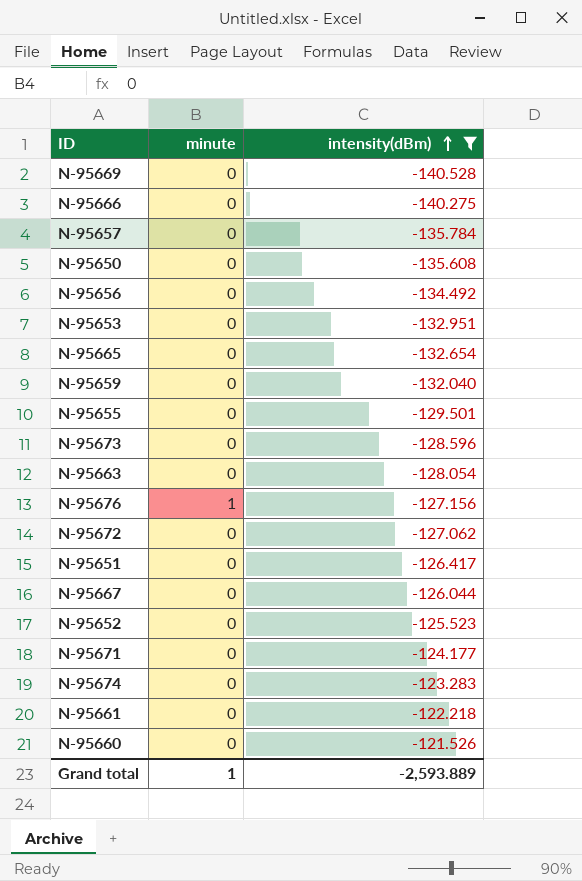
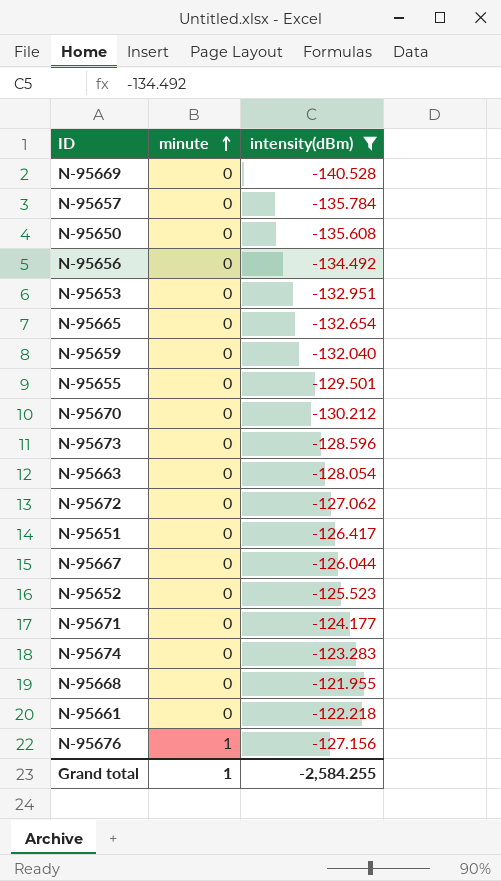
row order: intensity(dBm) ascending -> minute ascending
row N-95666: 0 | -140.275 -> none
row N-95660: 0 | -121.526 -> none
row N-95670: none -> 0 | -130.212
row N-95668: none -> 0 | -121.955
Grand total | intensity(dBm): -2,593.889 -> -2,584.255

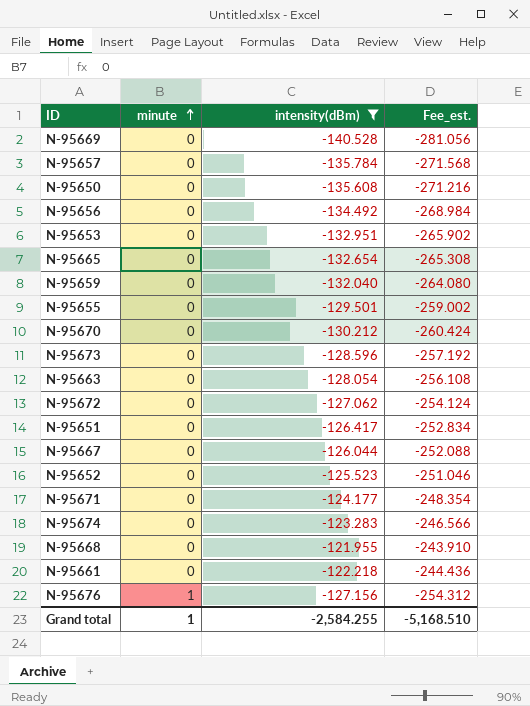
column Fee_est. | formula: none -> [intensity(dBm)] * 2

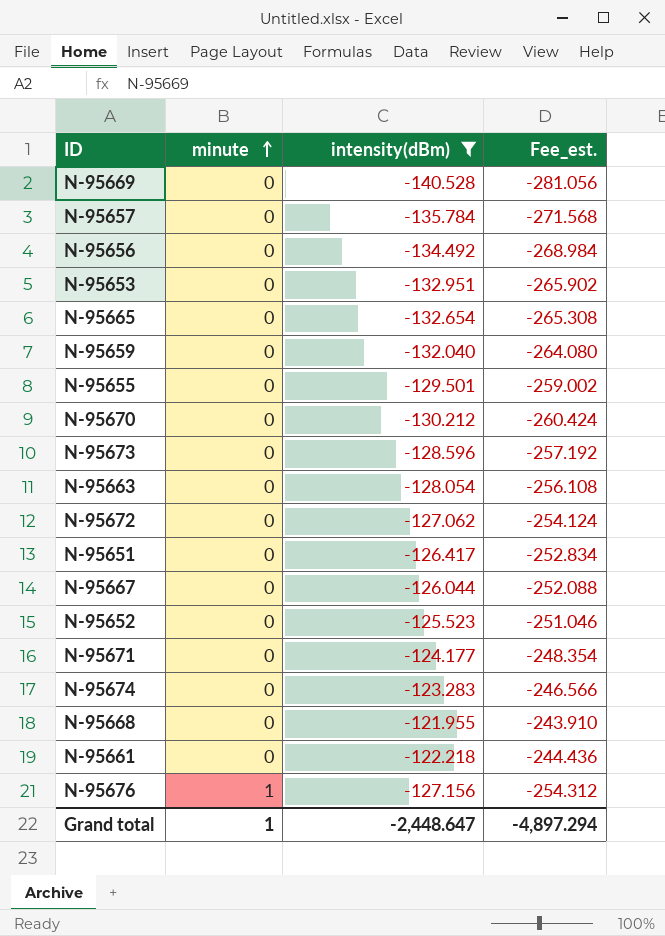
row N-95650: 0 | -135.608 | -271.216 -> none
Grand total | intensity(dBm): -2,584.255 -> -2,448.647
Grand total | Fee_est.: -5,168.510 -> -4,897.294

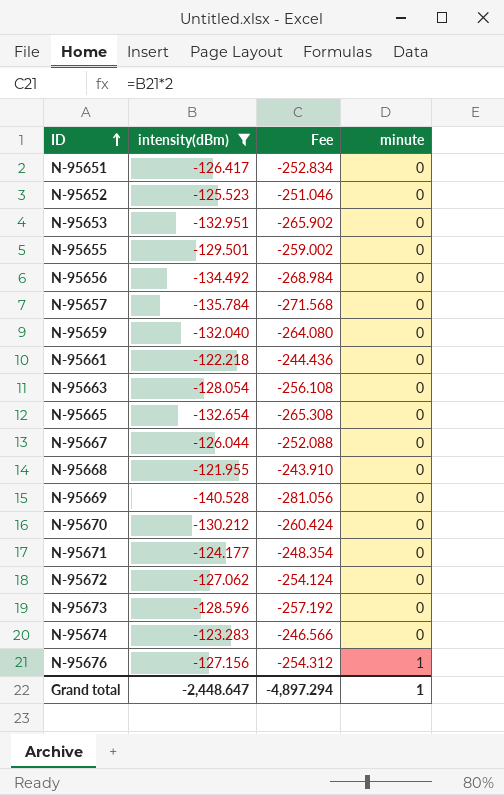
row order: minute ascending -> ID ascending
column name: Fee_est. -> Fee
column minute | position: 2 -> 4

